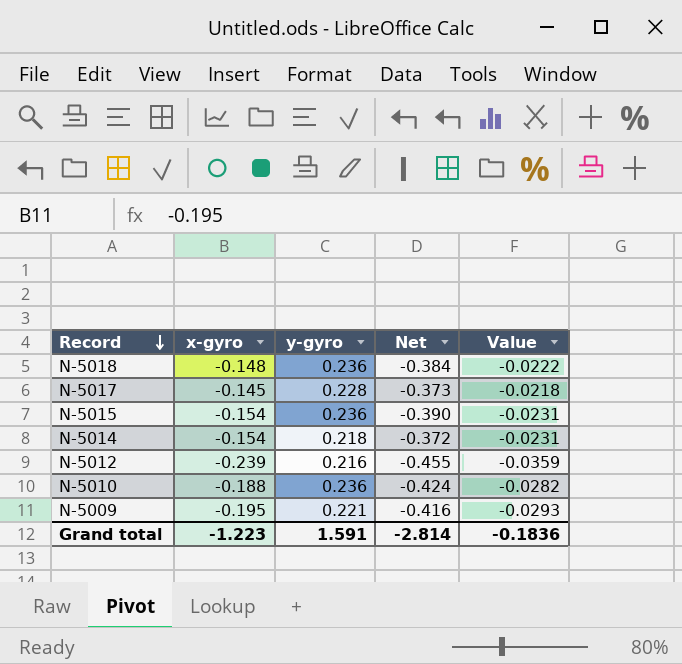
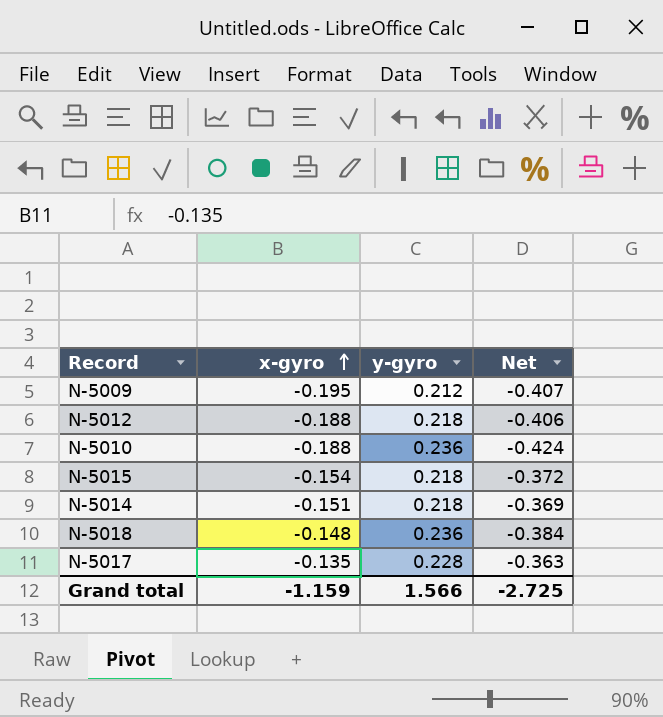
row order: Record descending -> x-gyro ascending
column Value | formula: [x-gyro] * 0.15 -> none
N-5009 | y-gyro: 0.221 -> 0.212
N-5009 | Net: -0.416 -> -0.407
N-5012 | x-gyro: -0.239 -> -0.188
N-5012 | y-gyro: 0.216 -> 0.218
N-5012 | Net: -0.455 -> -0.406
N-5015 | y-gyro: 0.236 -> 0.218
N-5015 | Net: -0.390 -> -0.372
N-5014 | x-gyro: -0.154 -> -0.151
N-5014 | Net: -0.372 -> -0.369
N-5017 | x-gyro: -0.145 -> -0.135
N-5017 | Net: -0.373 -> -0.363
Grand total | x-gyro: -1.223 -> -1.159
Grand total | y-gyro: 1.591 -> 1.566
Grand total | Net: -2.814 -> -2.725

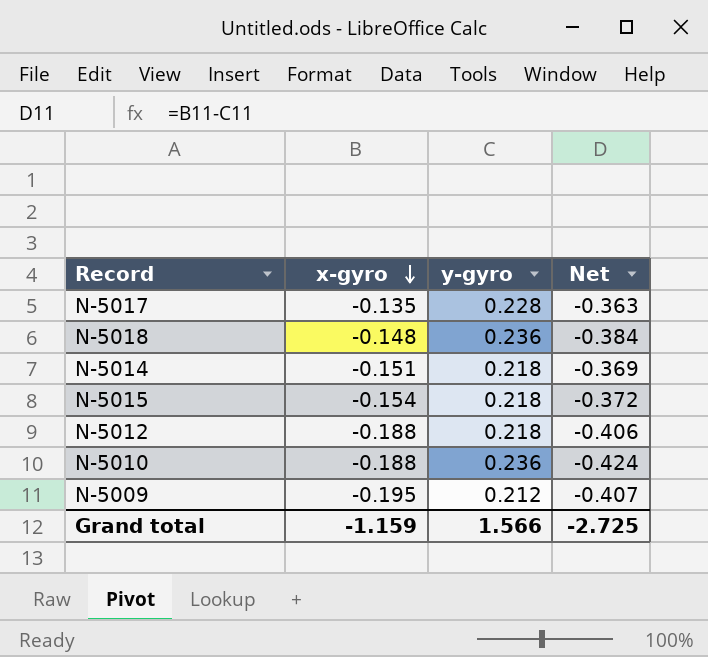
row order: x-gyro ascending -> x-gyro descending

